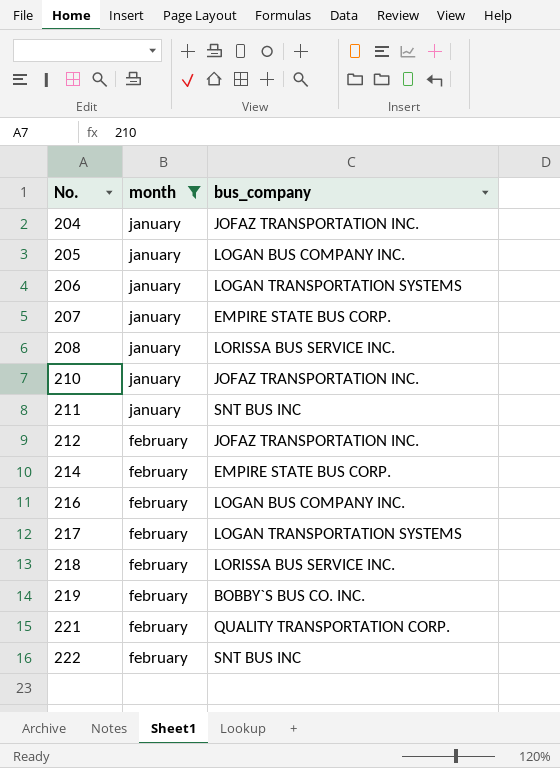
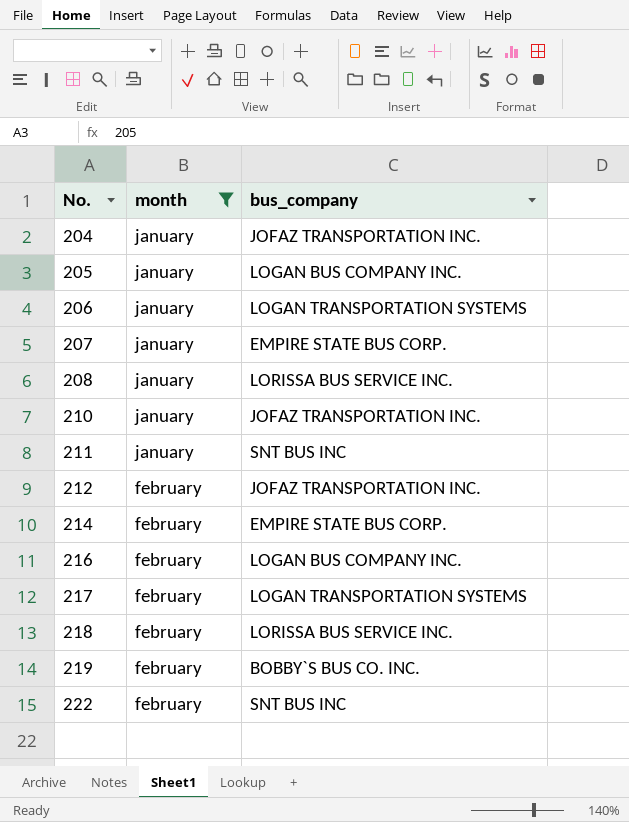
row 221: february | QUALITY TRANSPORTATION CORP. -> none

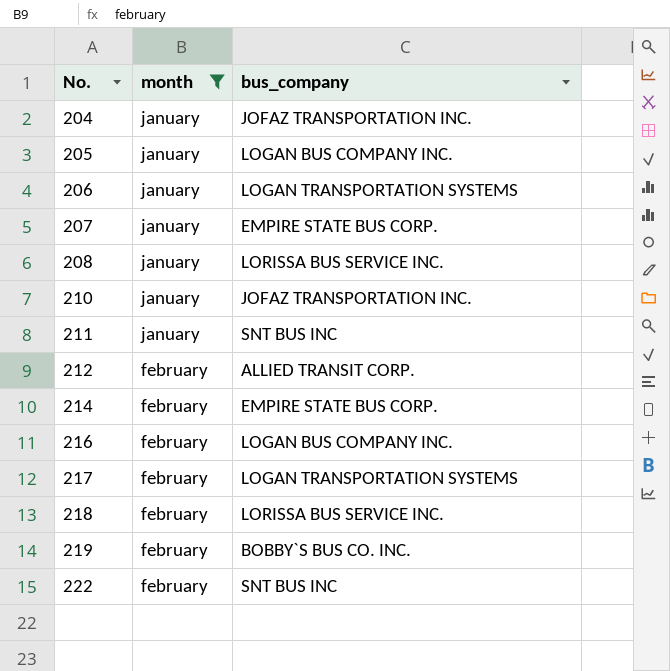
212 | bus_company: JOFAZ TRANSPORTATION INC. -> ALLIED TRANSIT CORP.

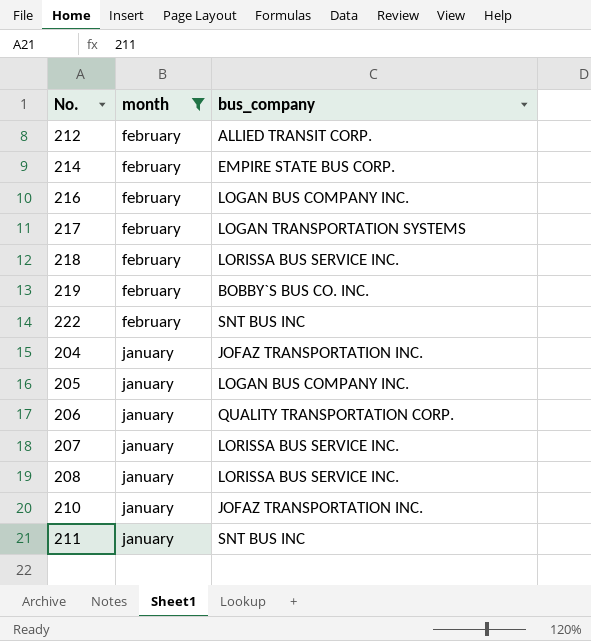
row order: No. ascending -> month descending
206 | bus_company: LOGAN TRANSPORTATION SYSTEMS -> QUALITY TRANSPORTATION CORP.
207 | bus_company: EMPIRE STATE BUS CORP. -> LORISSA BUS SERVICE INC.

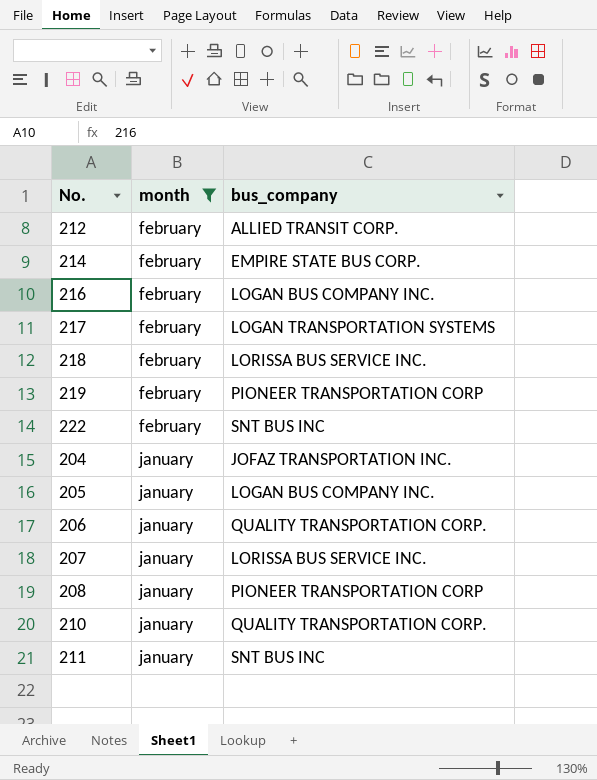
219 | bus_company: BOBBY`S BUS CO. INC. -> PIONEER TRANSPORTATION CORP
208 | bus_company: LORISSA BUS SERVICE INC. -> PIONEER TRANSPORTATION CORP
210 | bus_company: JOFAZ TRANSPORTATION INC. -> QUALITY TRANSPORTATION CORP.

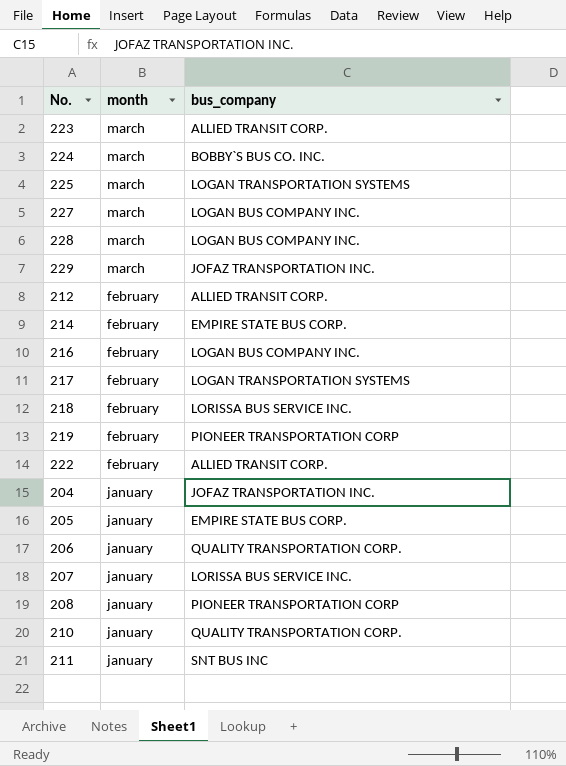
filter: month != march -> none
222 | bus_company: SNT BUS INC -> ALLIED TRANSIT CORP.
205 | bus_company: LOGAN BUS COMPANY INC. -> EMPIRE STATE BUS CORP.

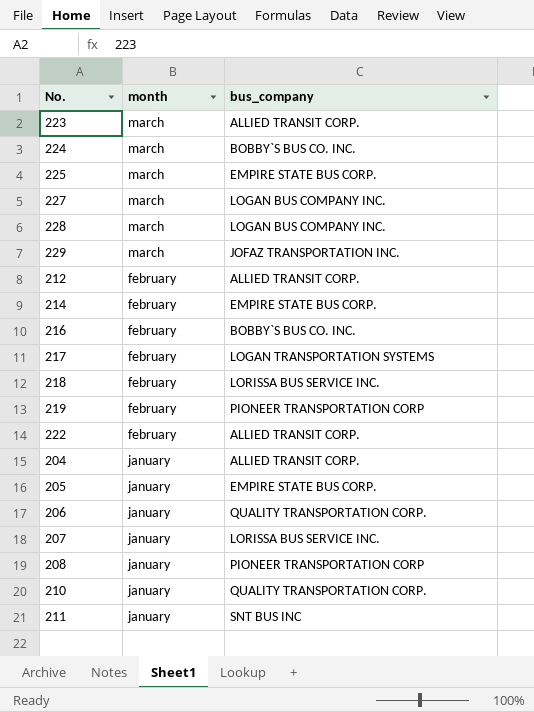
225 | bus_company: LOGAN TRANSPORTATION SYSTEMS -> EMPIRE STATE BUS CORP.
216 | bus_company: LOGAN BUS COMPANY INC. -> BOBBY`S BUS CO. INC.
204 | bus_company: JOFAZ TRANSPORTATION INC. -> ALLIED TRANSIT CORP.

